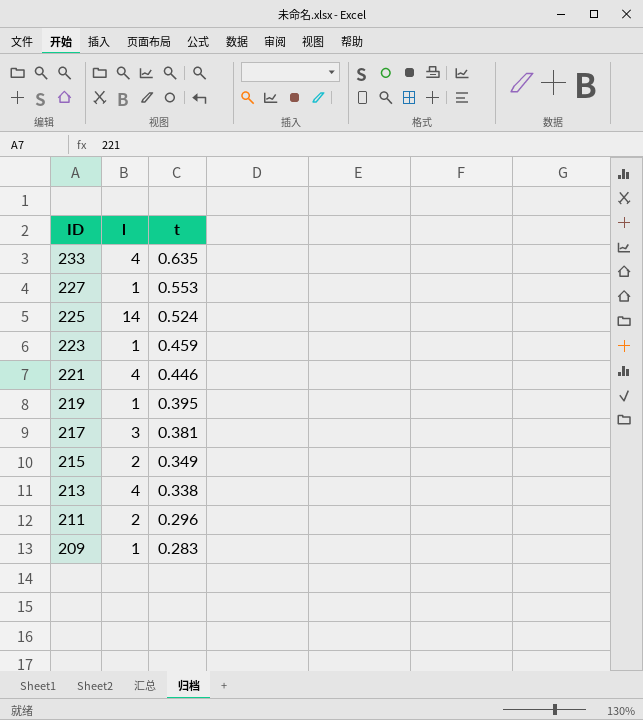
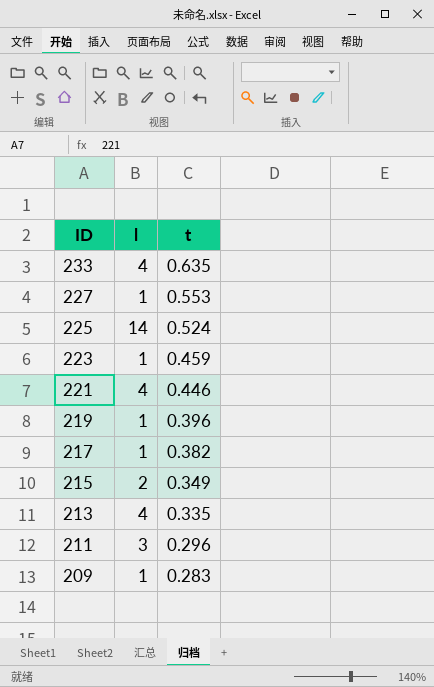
219 | t: 0.395 -> 0.396
217 | l: 3 -> 1
217 | t: 0.381 -> 0.382
213 | t: 0.338 -> 0.335
211 | l: 2 -> 3

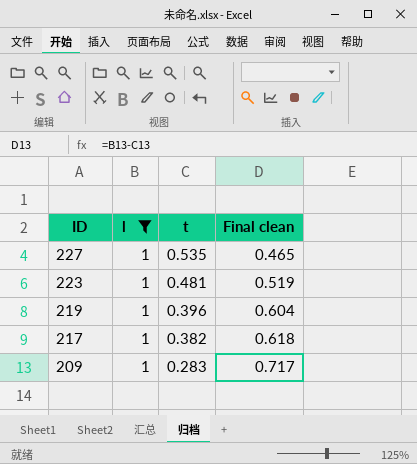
filter: none -> l = 1
column Final clean | formula: none -> [l] - [t]
227 | t: 0.553 -> 0.535
223 | t: 0.459 -> 0.481

